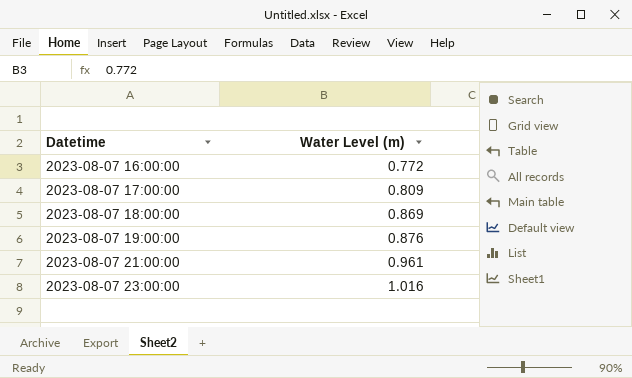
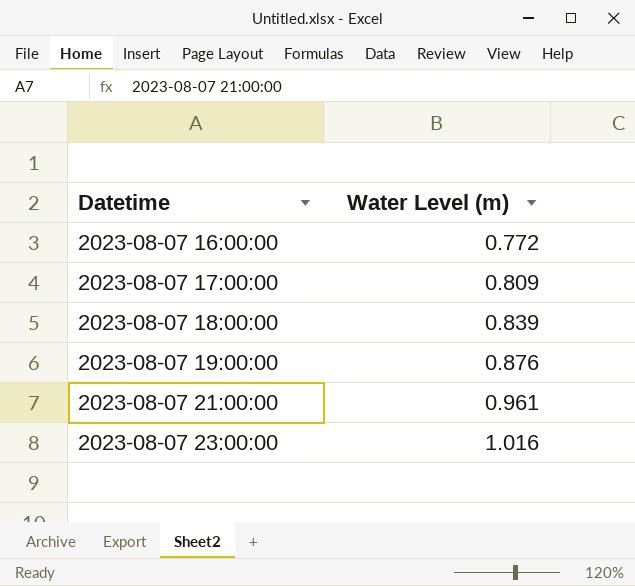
2023-08-07 18:00:00 | Water Level (m): 0.869 -> 0.839

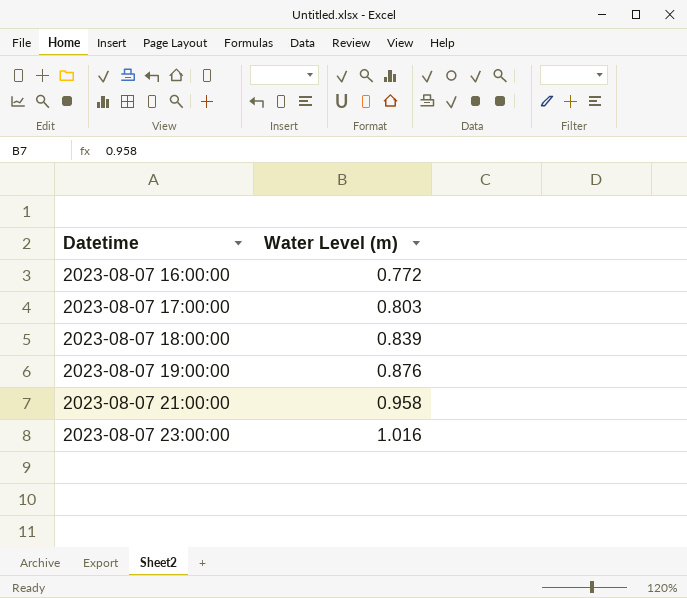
2023-08-07 17:00:00 | Water Level (m): 0.809 -> 0.803
2023-08-07 21:00:00 | Water Level (m): 0.961 -> 0.958

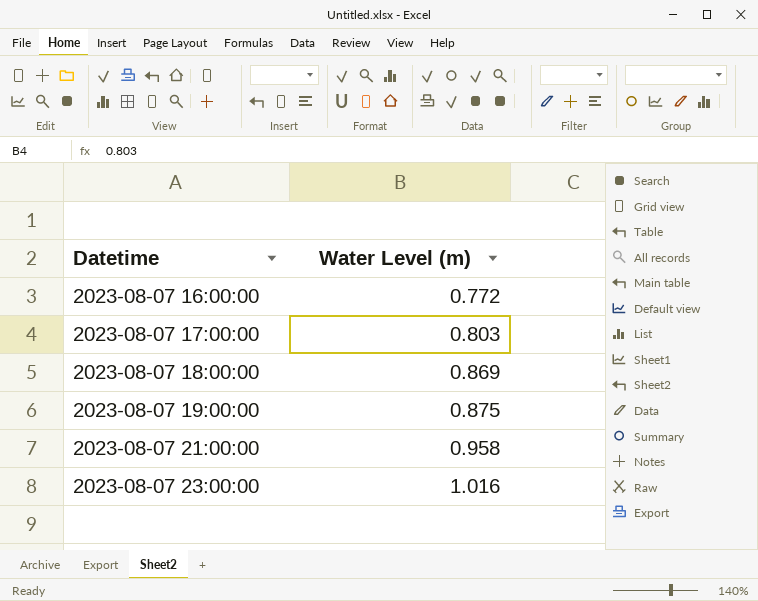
2023-08-07 18:00:00 | Water Level (m): 0.839 -> 0.869
2023-08-07 19:00:00 | Water Level (m): 0.876 -> 0.875

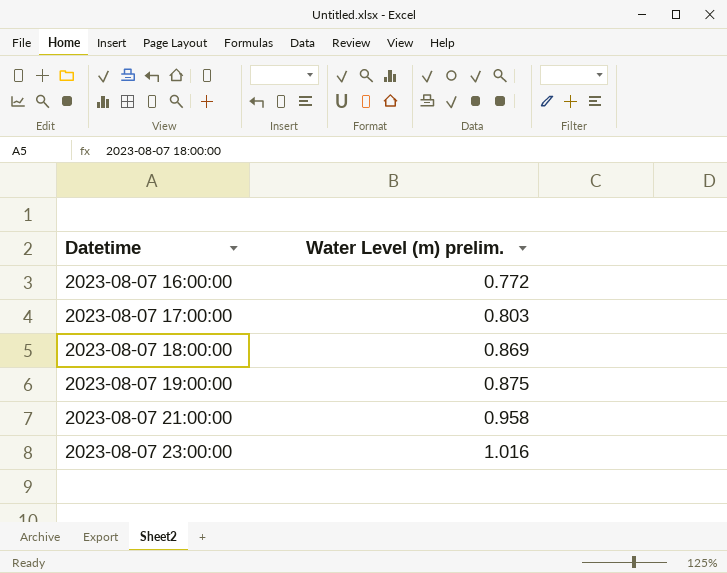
column name: Water Level (m) -> Water Level (m) prelim.

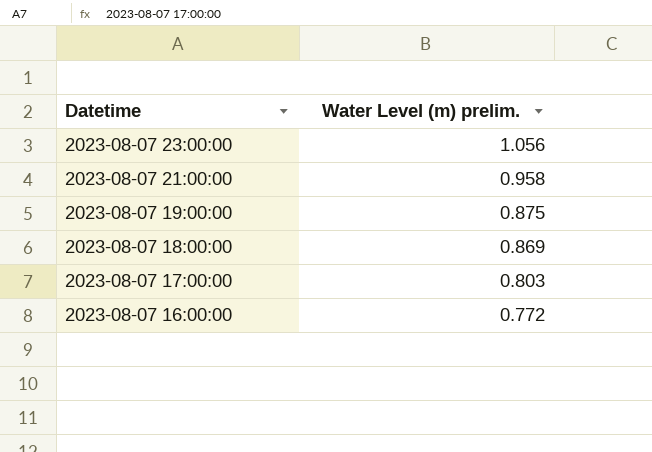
row order: Datetime ascending -> Datetime descending
2023-08-07 23:00:00 | Water Level (m) prelim.: 1.016 -> 1.056

